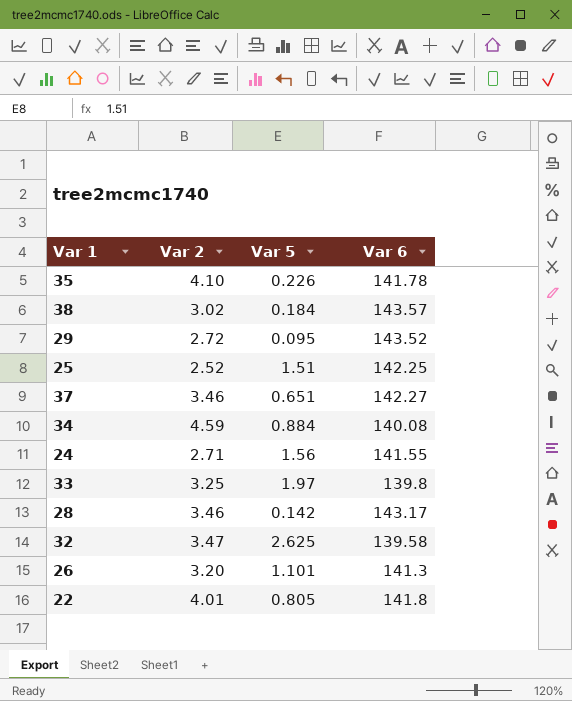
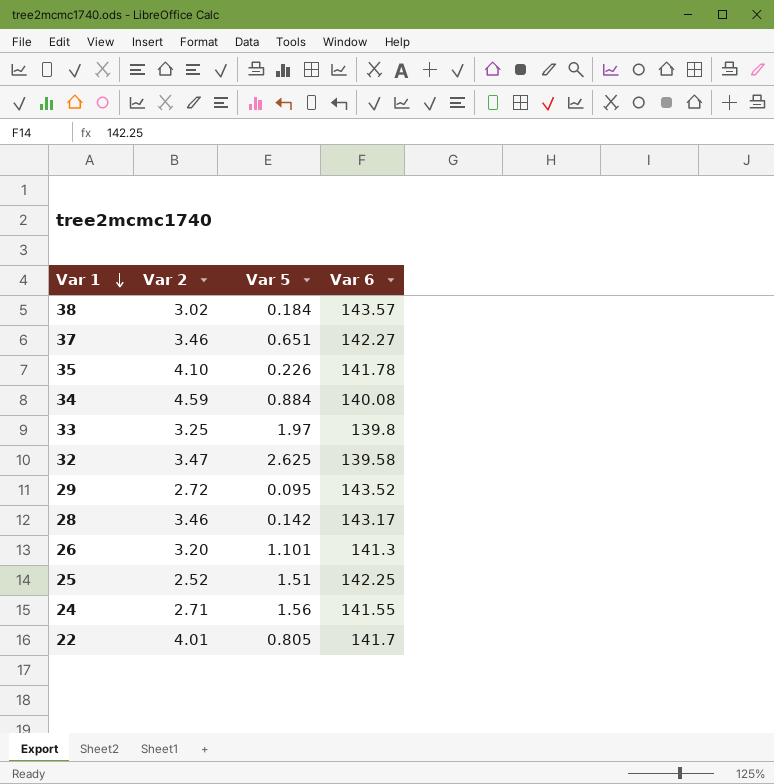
row order: none -> Var 1 descending
22 | Var 6: 141.8 -> 141.7

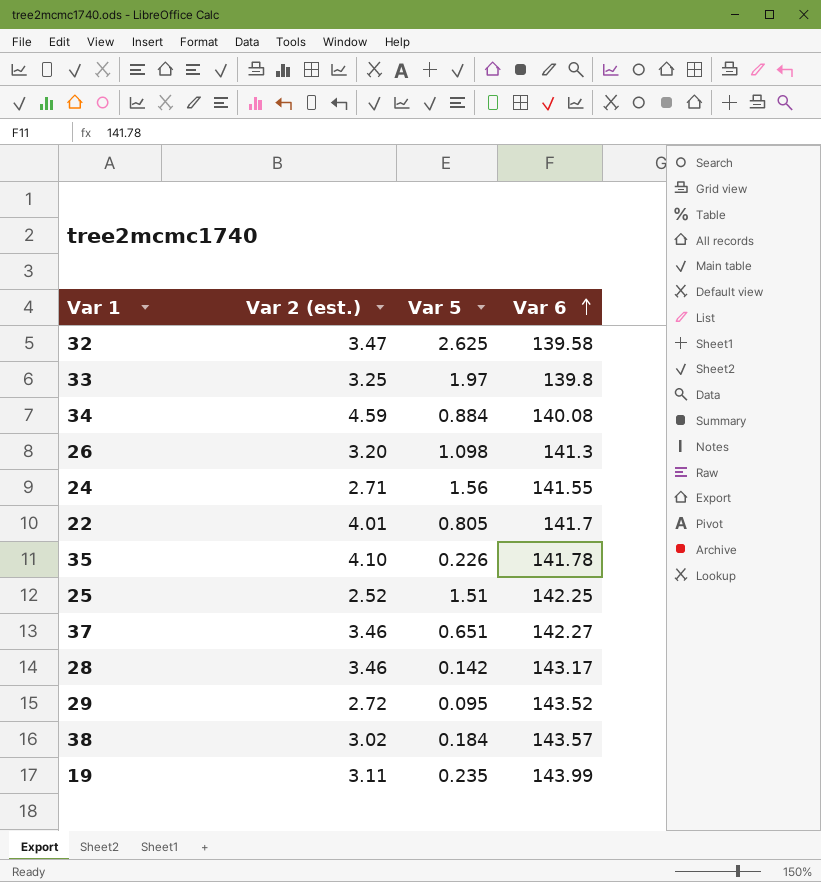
row order: Var 1 descending -> Var 6 ascending
column name: Var 2 -> Var 2 (est.)
26 | Var 5: 1.101 -> 1.098
row 19: none -> 3.11 | 0.235 | 143.99

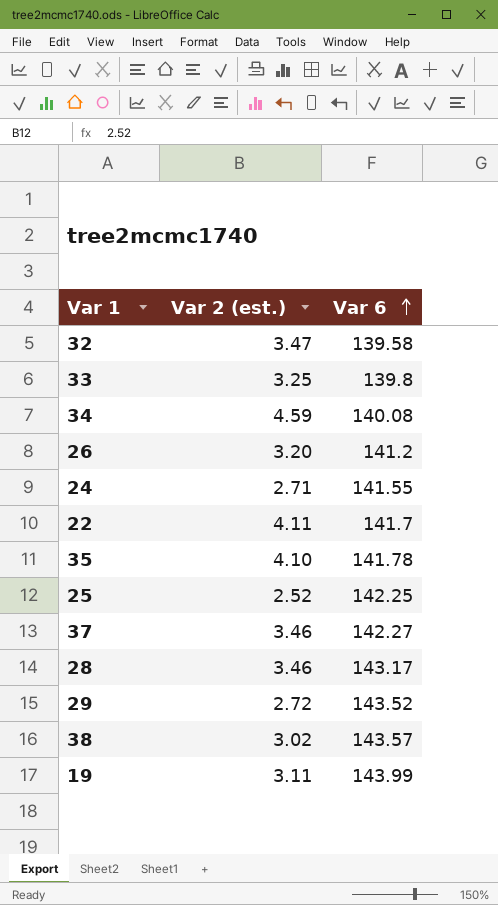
column Var 5 | position: 3 -> none
26 | Var 6: 141.3 -> 141.2
22 | Var 2 (est.): 4.01 -> 4.11

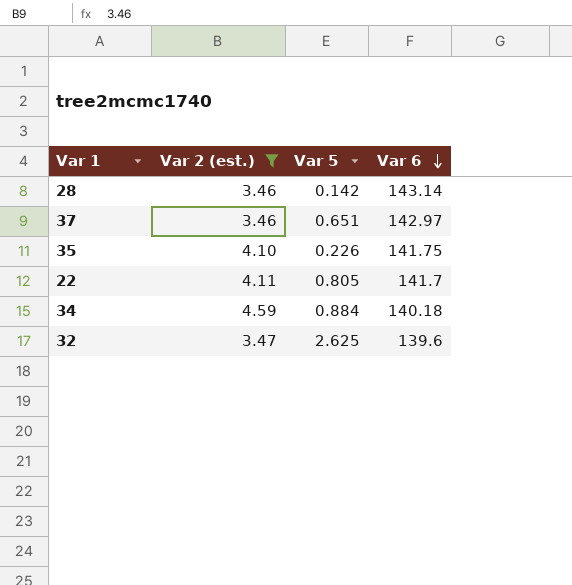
filter: none -> Var 2 (est.) >= 3.46
row order: Var 6 ascending -> Var 6 descending
column Var 5 | position: none -> 3
28 | Var 6: 143.17 -> 143.14
37 | Var 6: 142.27 -> 142.97
35 | Var 6: 141.78 -> 141.75
34 | Var 6: 140.08 -> 140.18
32 | Var 6: 139.58 -> 139.6

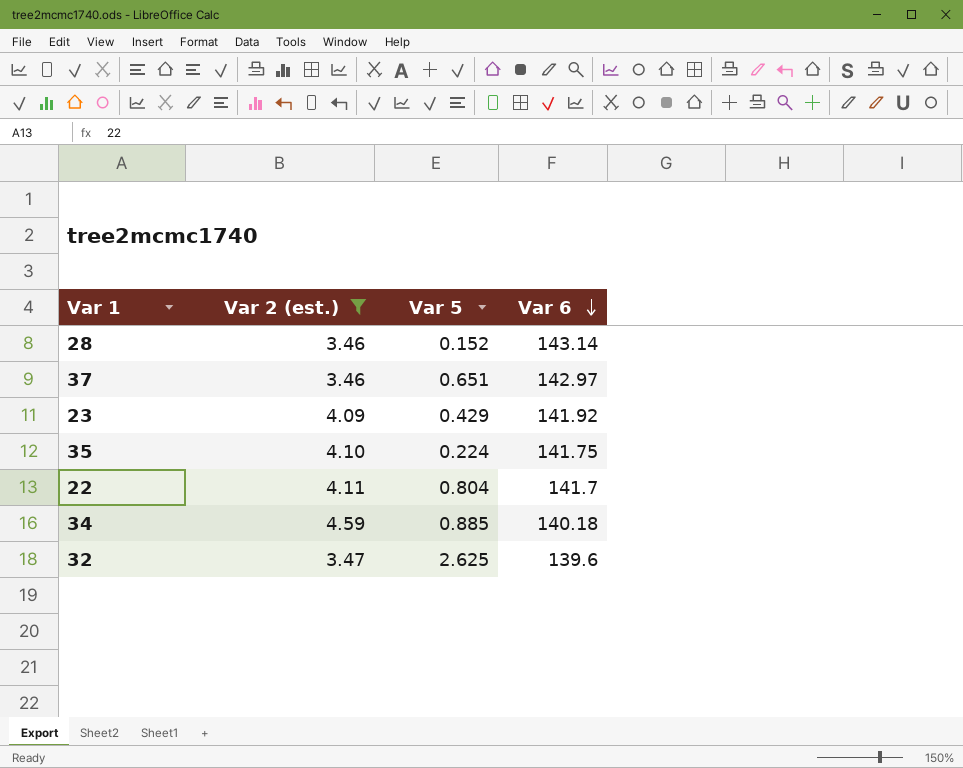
28 | Var 5: 0.142 -> 0.152
row 23: none -> 4.09 | 0.429 | 141.92
35 | Var 5: 0.226 -> 0.224
22 | Var 5: 0.805 -> 0.804
34 | Var 5: 0.884 -> 0.885

